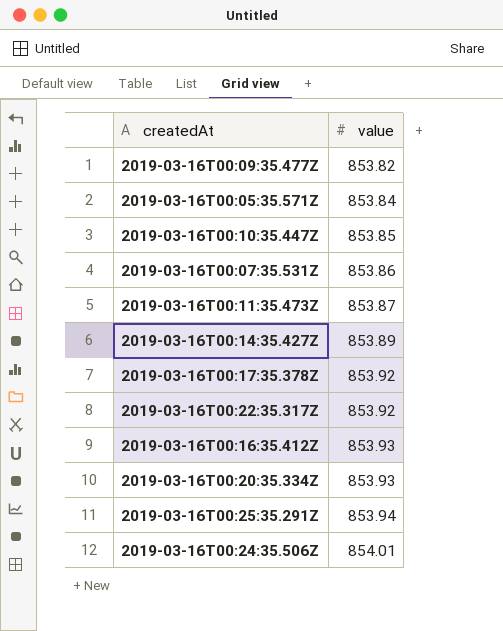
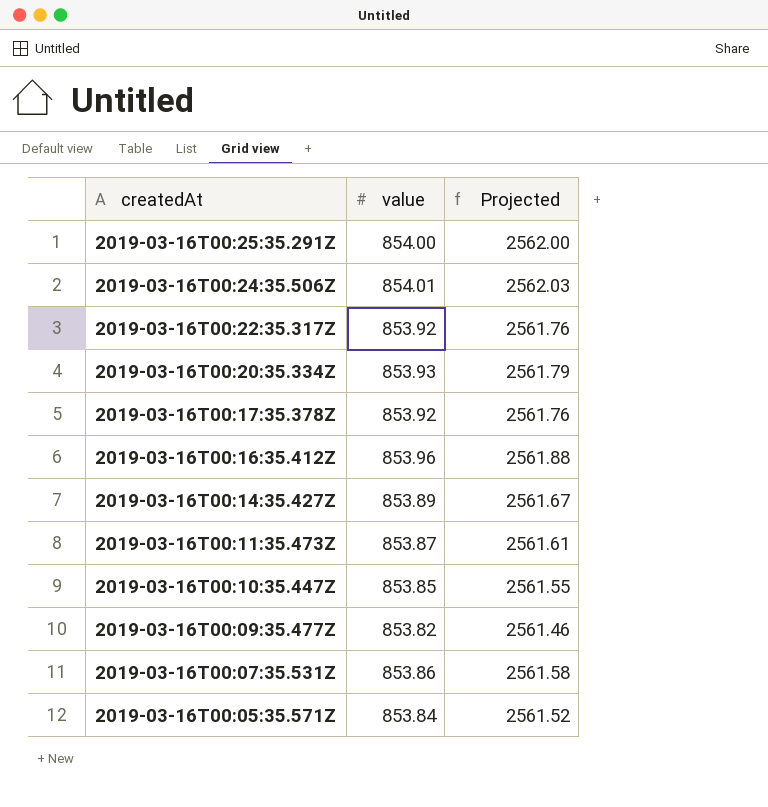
row order: value ascending -> createdAt descending
column Projected | formula: none -> [value] * 3
2019-03-16T00:25:35.291Z | value: 853.94 -> 854.00
2019-03-16T00:16:35.412Z | value: 853.93 -> 853.96

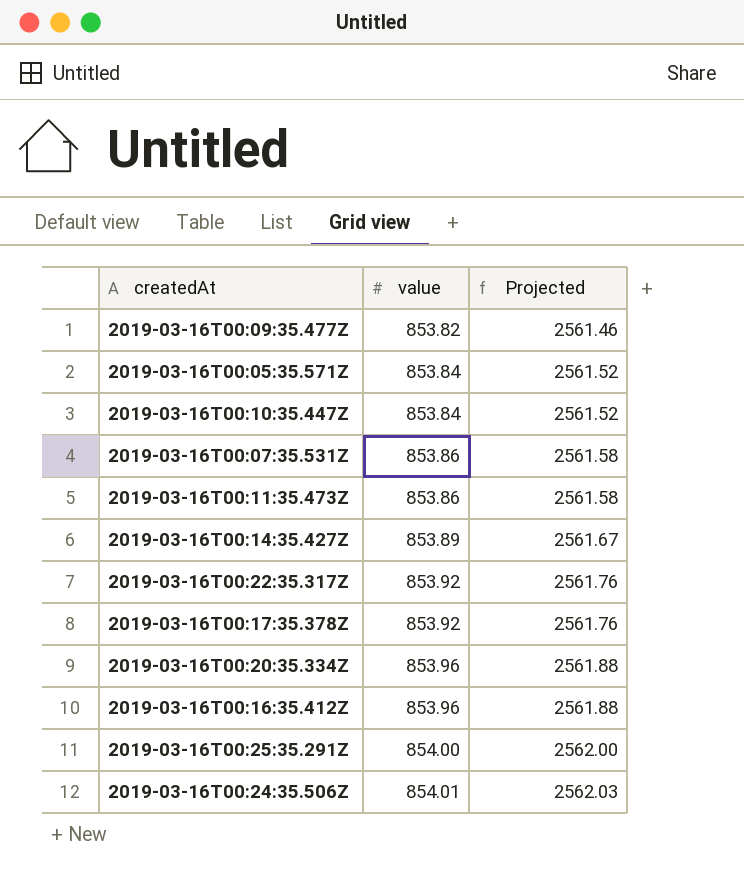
row order: createdAt descending -> value ascending
2019-03-16T00:10:35.447Z | value: 853.85 -> 853.84
2019-03-16T00:10:35.447Z | Projected: 2561.55 -> 2561.52
2019-03-16T00:11:35.473Z | value: 853.87 -> 853.86
2019-03-16T00:11:35.473Z | Projected: 2561.61 -> 2561.58
2019-03-16T00:20:35.334Z | value: 853.93 -> 853.96
2019-03-16T00:20:35.334Z | Projected: 2561.79 -> 2561.88

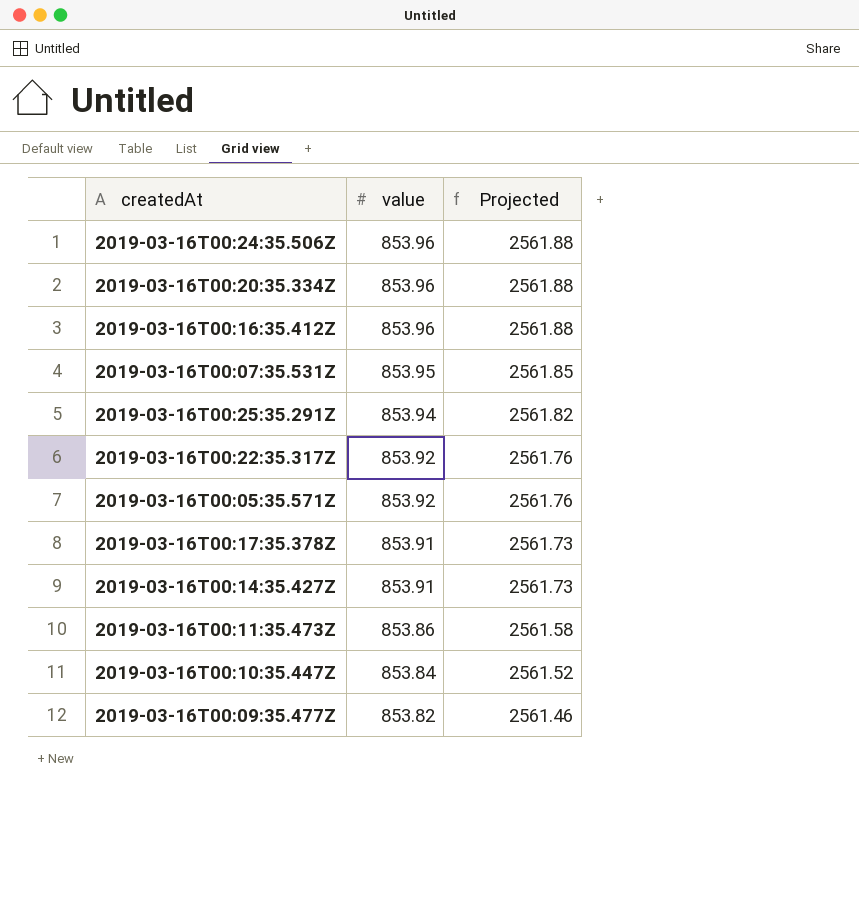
row order: value ascending -> value descending
2019-03-16T00:24:35.506Z | value: 854.01 -> 853.96
2019-03-16T00:24:35.506Z | Projected: 2562.03 -> 2561.88
2019-03-16T00:07:35.531Z | value: 853.86 -> 853.95
2019-03-16T00:07:35.531Z | Projected: 2561.58 -> 2561.85
2019-03-16T00:25:35.291Z | value: 854.00 -> 853.94
2019-03-16T00:25:35.291Z | Projected: 2562.00 -> 2561.82
2019-03-16T00:05:35.571Z | value: 853.84 -> 853.92
2019-03-16T00:05:35.571Z | Projected: 2561.52 -> 2561.76
2019-03-16T00:17:35.378Z | value: 853.92 -> 853.91
2019-03-16T00:17:35.378Z | Projected: 2561.76 -> 2561.73
2019-03-16T00:14:35.427Z | value: 853.89 -> 853.91
2019-03-16T00:14:35.427Z | Projected: 2561.67 -> 2561.73

